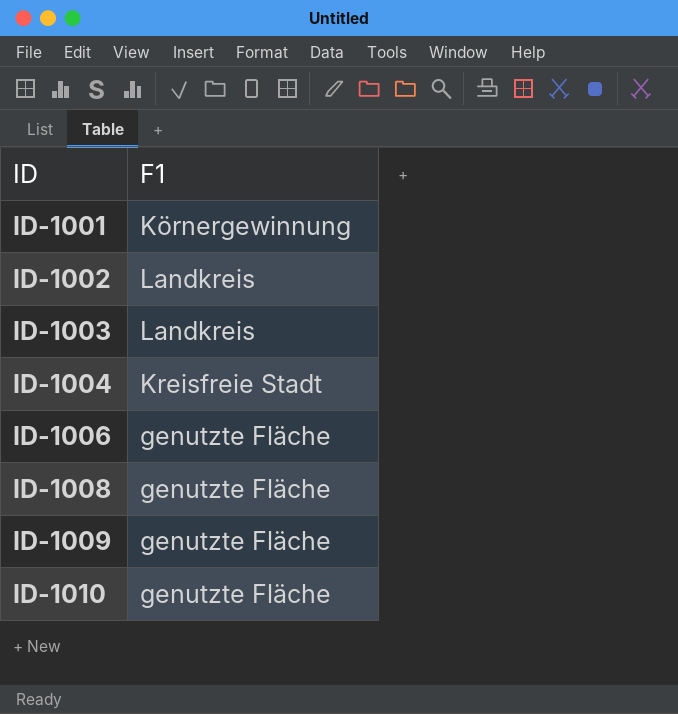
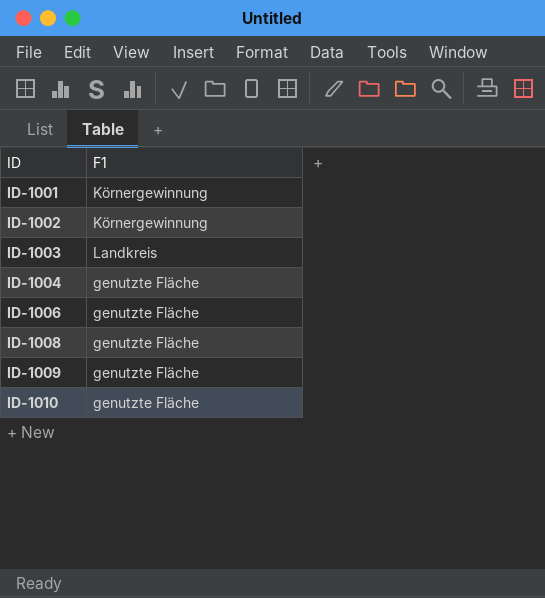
ID-1002 | F1: Landkreis -> Körnergewinnung
ID-1004 | F1: Kreisfreie Stadt -> genutzte Fläche

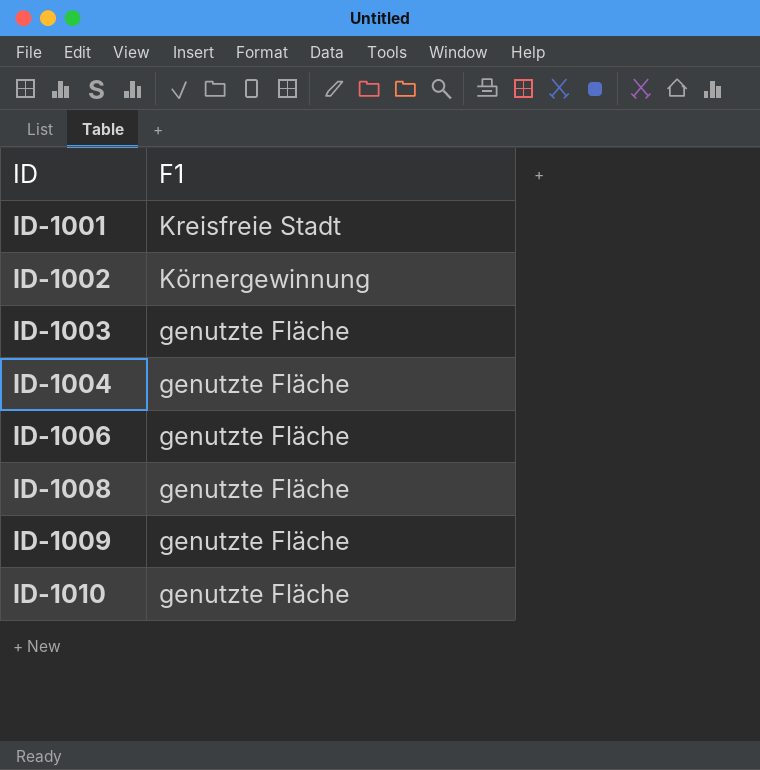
ID-1001 | F1: Körnergewinnung -> Kreisfreie Stadt
ID-1003 | F1: Landkreis -> genutzte Fläche

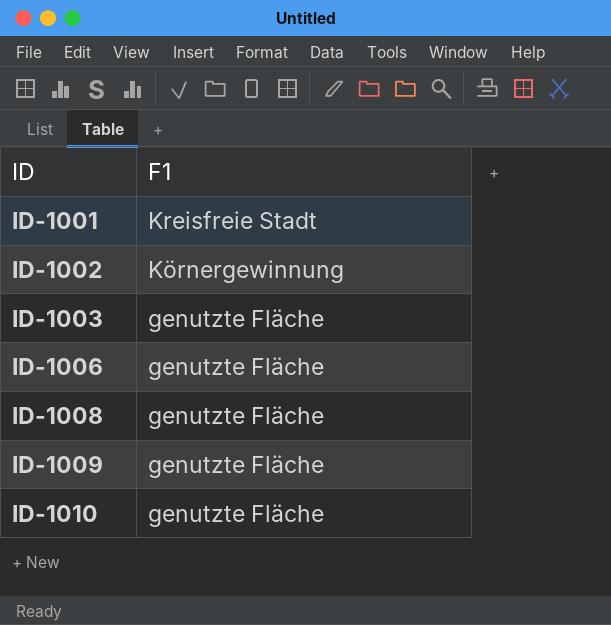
row ID-1004: genutzte Fläche -> none

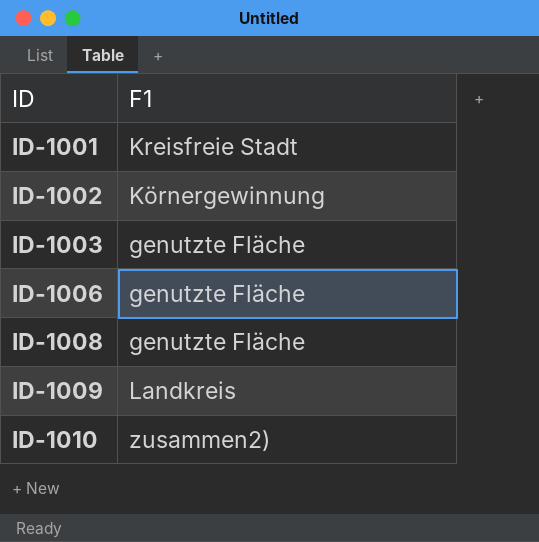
ID-1009 | F1: genutzte Fläche -> Landkreis
ID-1010 | F1: genutzte Fläche -> zusammen2)

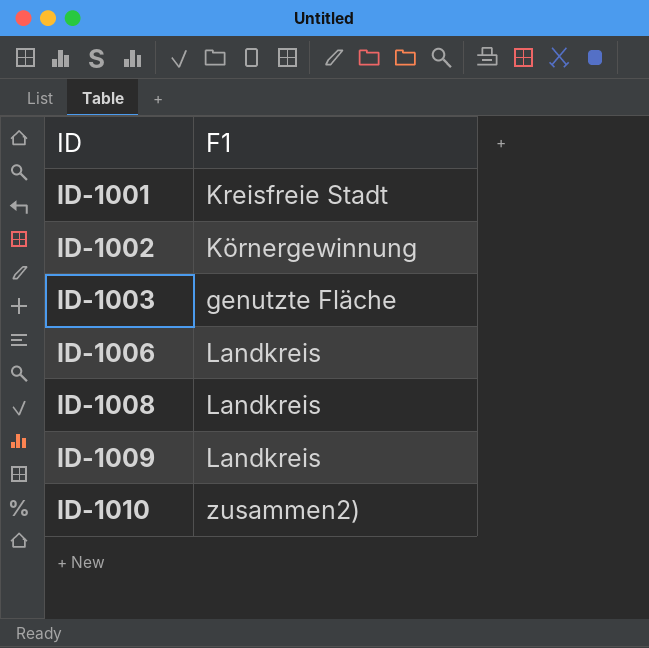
ID-1006 | F1: genutzte Fläche -> Landkreis
ID-1008 | F1: genutzte Fläche -> Landkreis

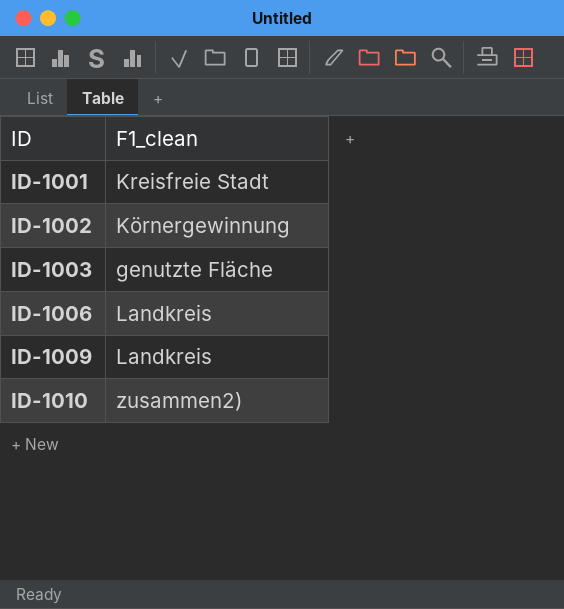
column name: F1 -> F1_clean
row ID-1008: Landkreis -> none

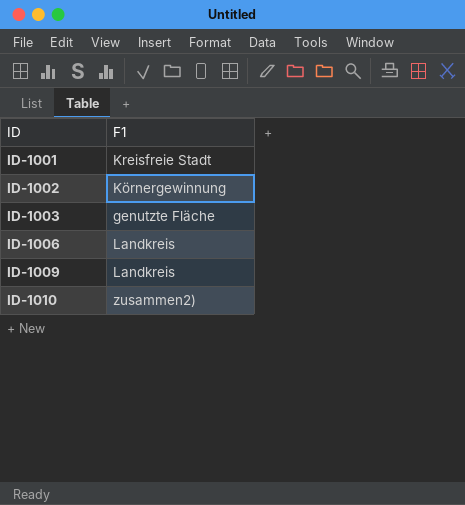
column name: F1_clean -> F1

